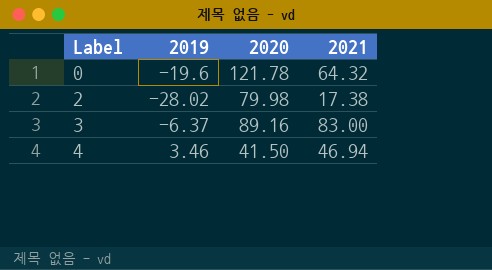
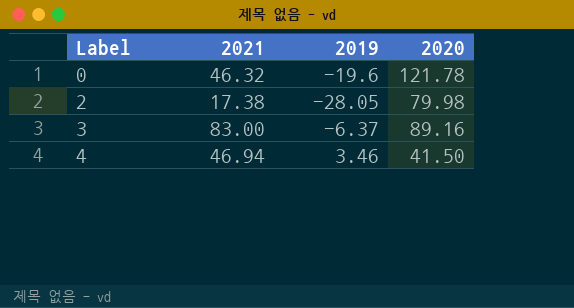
column 2021 | position: 4 -> 2
0 | 2021: 64.32 -> 46.32
2 | 2019: -28.02 -> -28.05

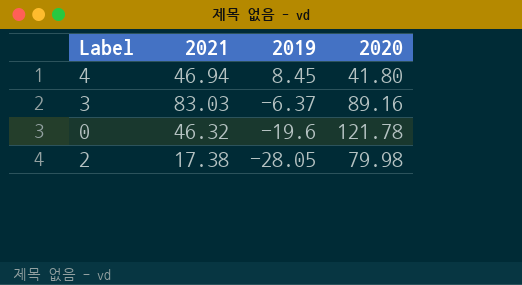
row order: Label ascending -> 2019 descending
4 | 2019: 3.46 -> 8.45
4 | 2020: 41.50 -> 41.80
3 | 2021: 83.00 -> 83.03

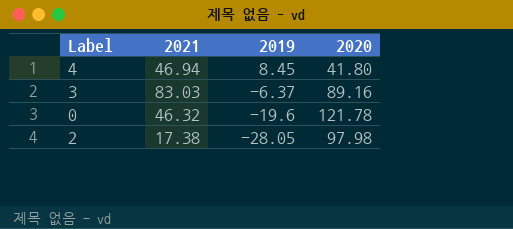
2 | 2020: 79.98 -> 97.98

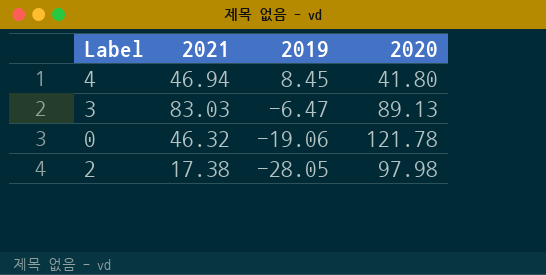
3 | 2019: -6.37 -> -6.47
3 | 2020: 89.16 -> 89.13
0 | 2019: -19.6 -> -19.06

